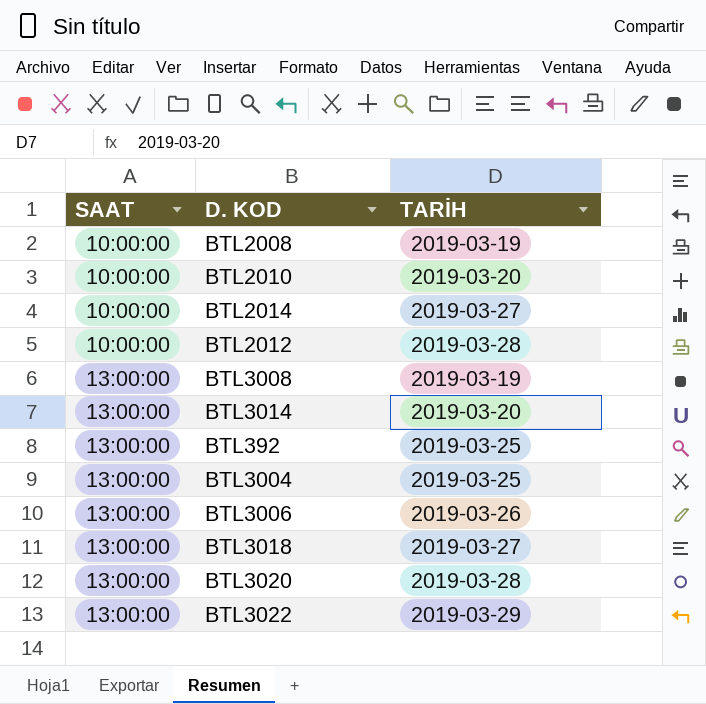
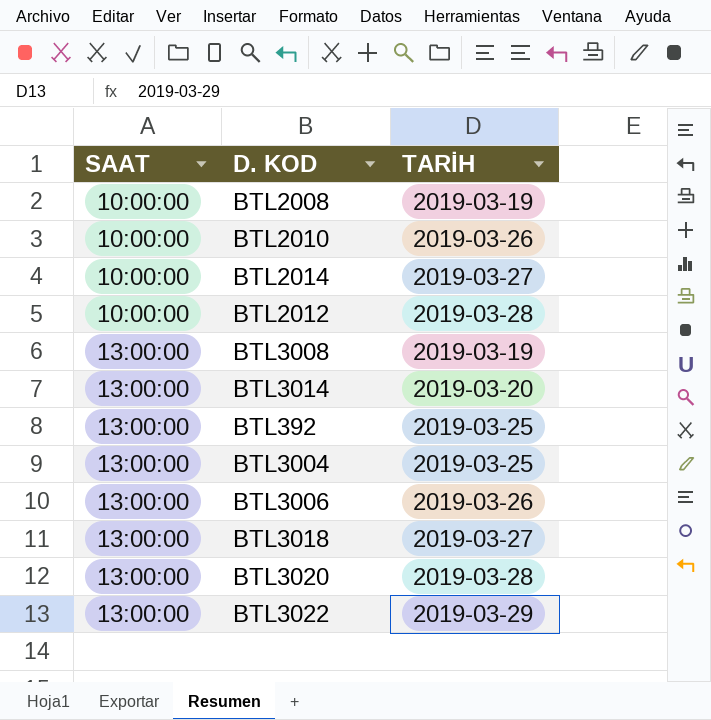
BTL2010 | TARİH: 2019-03-20 -> 2019-03-26

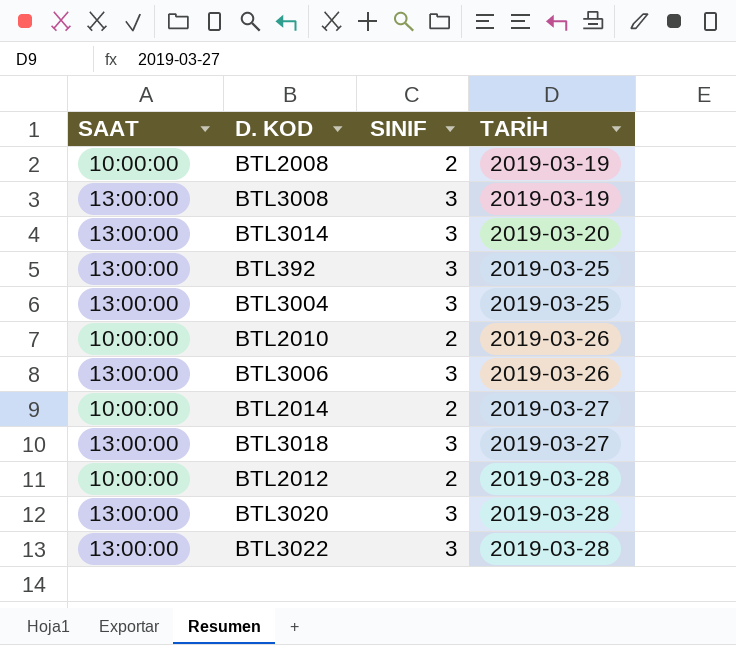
row order: SAAT ascending -> TARİH ascending
column SINIF | position: none -> 3
BTL3022 | TARİH: 2019-03-29 -> 2019-03-28

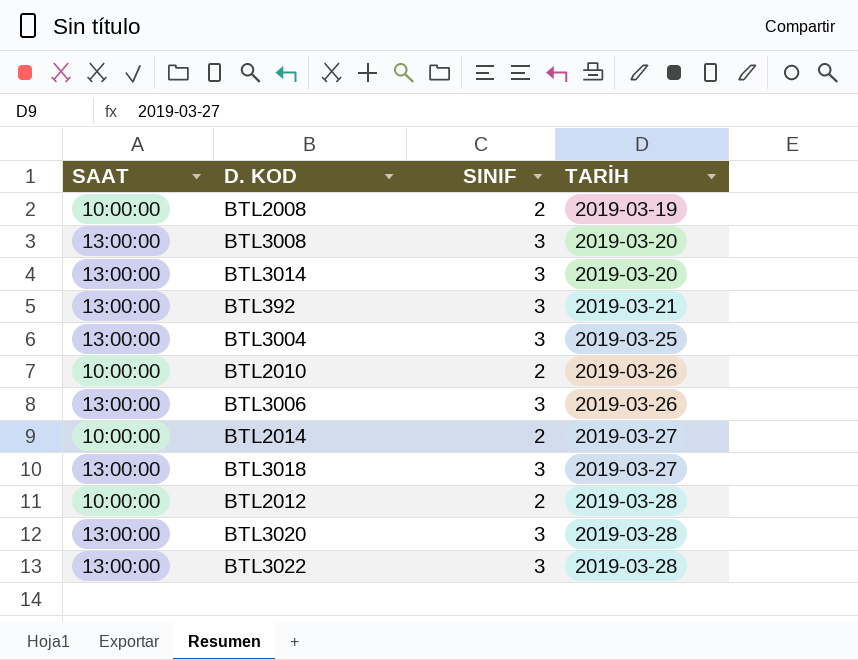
BTL3008 | TARİH: 2019-03-19 -> 2019-03-20
BTL392 | TARİH: 2019-03-25 -> 2019-03-21

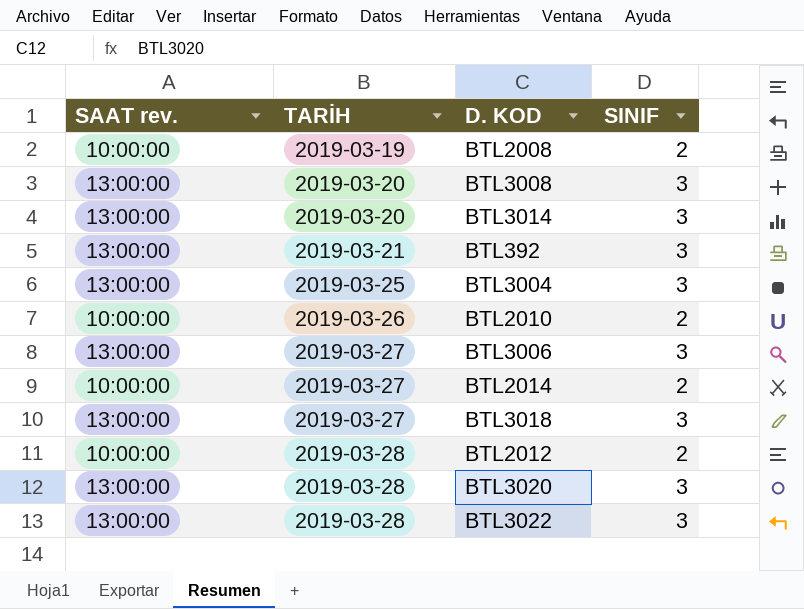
column name: SAAT -> SAAT rev.
column TARİH | position: 4 -> 2
BTL3006 | TARİH: 2019-03-26 -> 2019-03-27

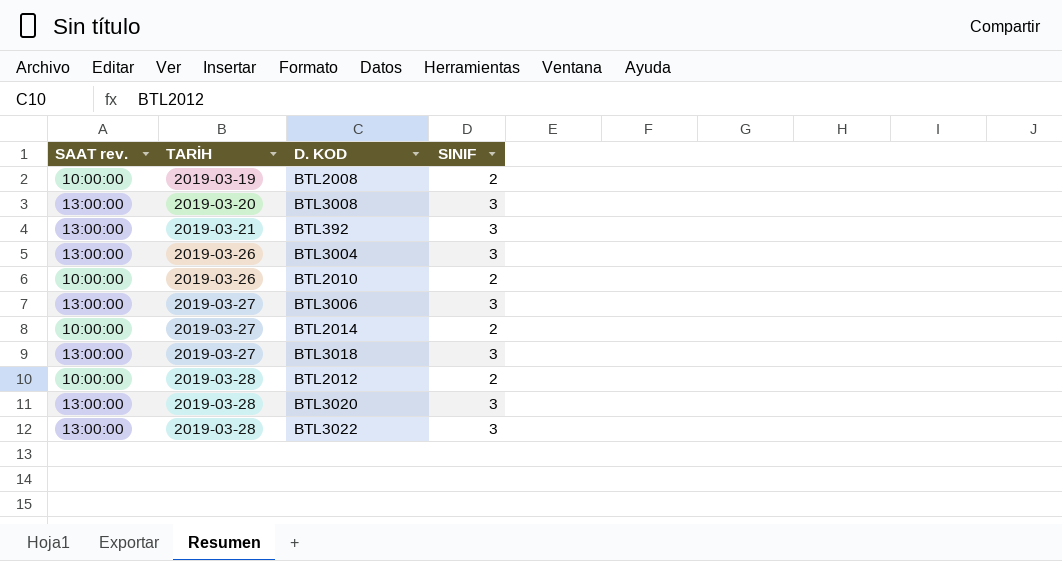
row BTL3014: 13:00:00 | 2019-03-20 | 3 -> none
BTL3004 | TARİH: 2019-03-25 -> 2019-03-26

